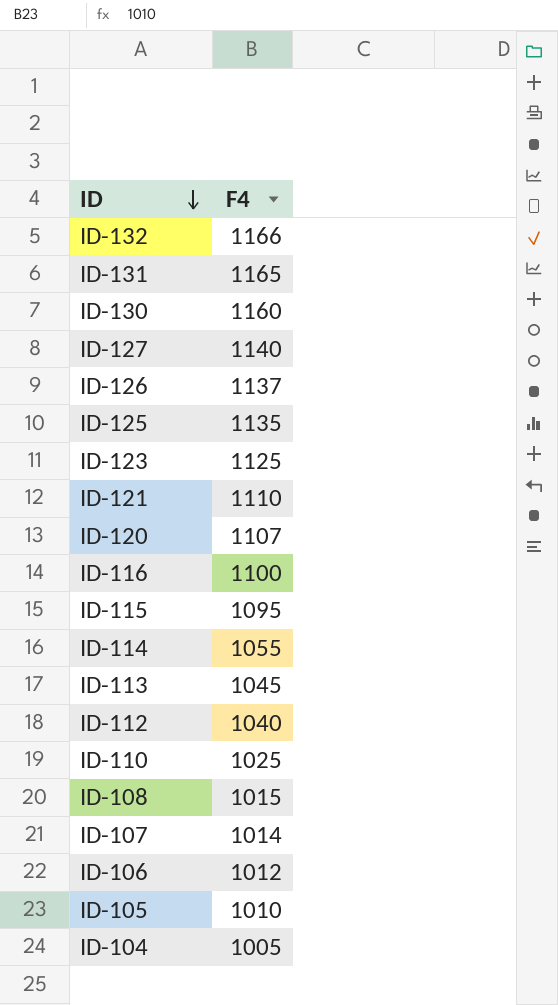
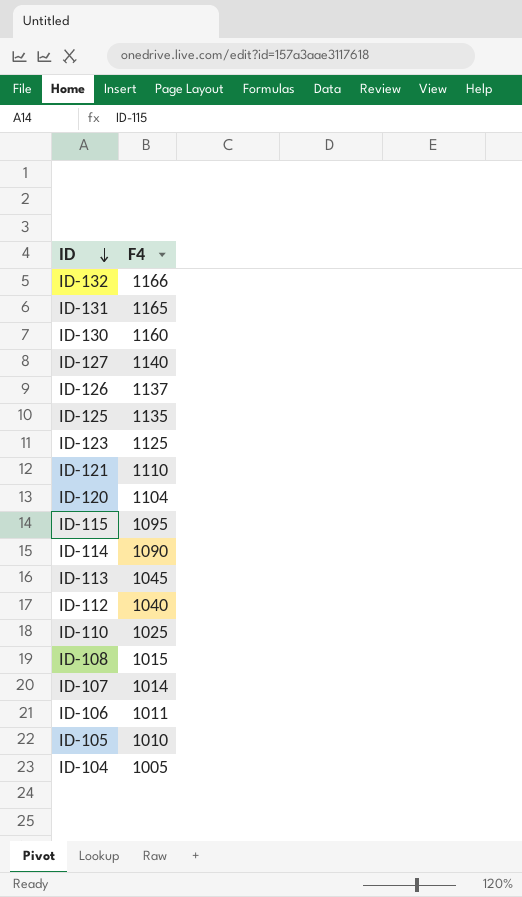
row ID-116: 1100 -> none
ID-120 | F4: 1107 -> 1104
ID-114 | F4: 1055 -> 1090
ID-106 | F4: 1012 -> 1011

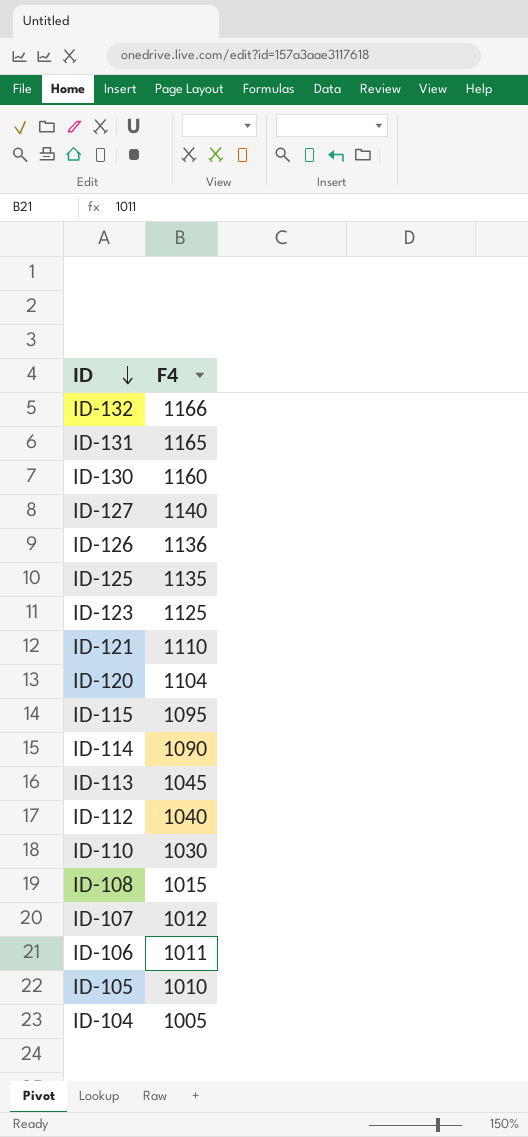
ID-126 | F4: 1137 -> 1136
ID-110 | F4: 1025 -> 1030
ID-107 | F4: 1014 -> 1012

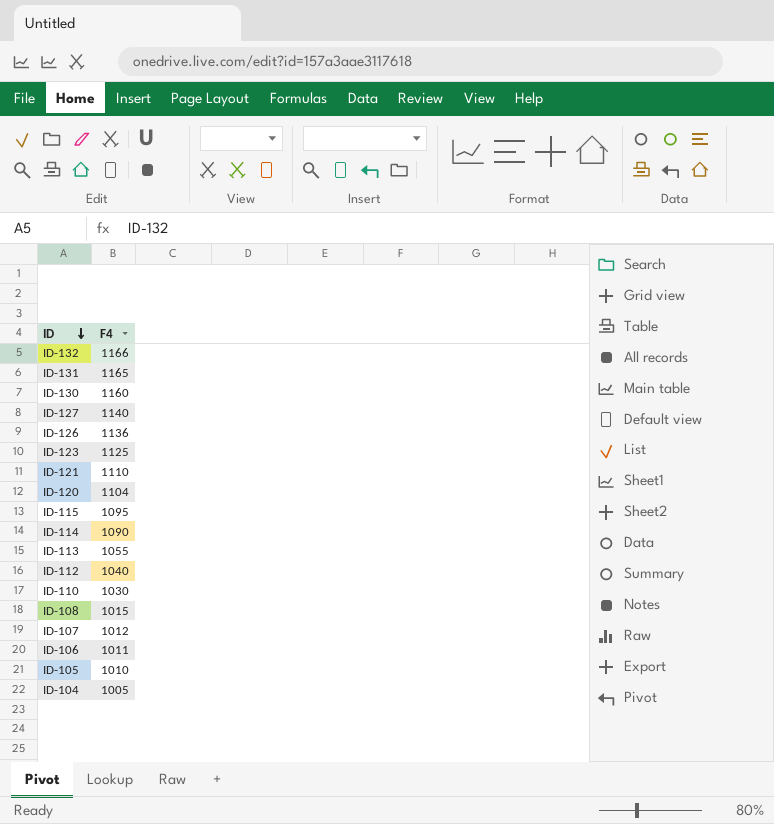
row ID-125: 1135 -> none
ID-113 | F4: 1045 -> 1055

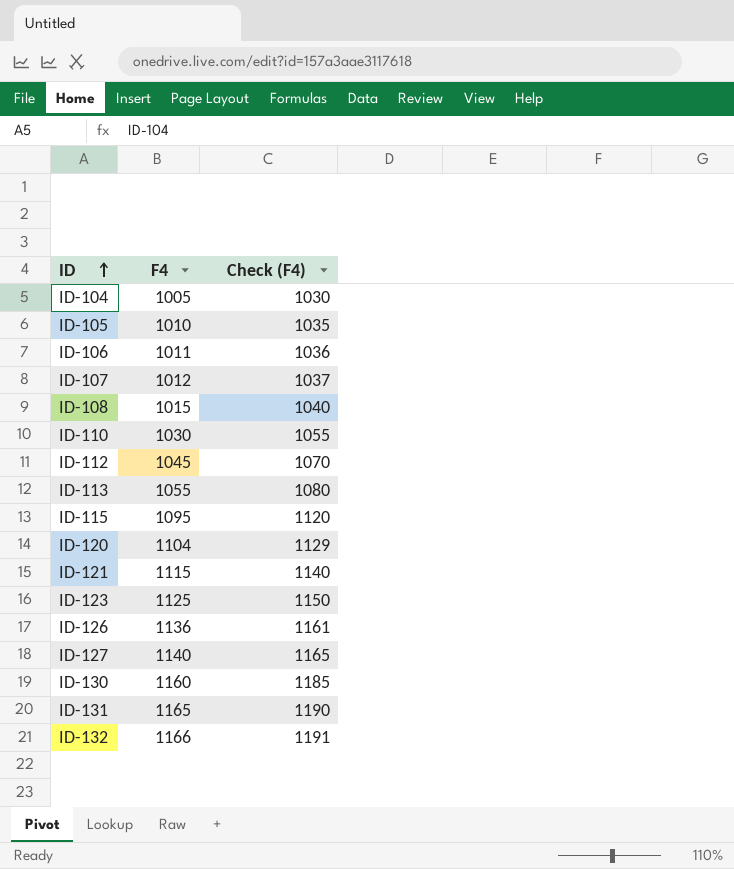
row order: ID descending -> ID ascending
column Check (F4) | formula: none -> [F4] + 25
row ID-114: 1090 -> none
ID-112 | F4: 1040 -> 1045
ID-121 | F4: 1110 -> 1115

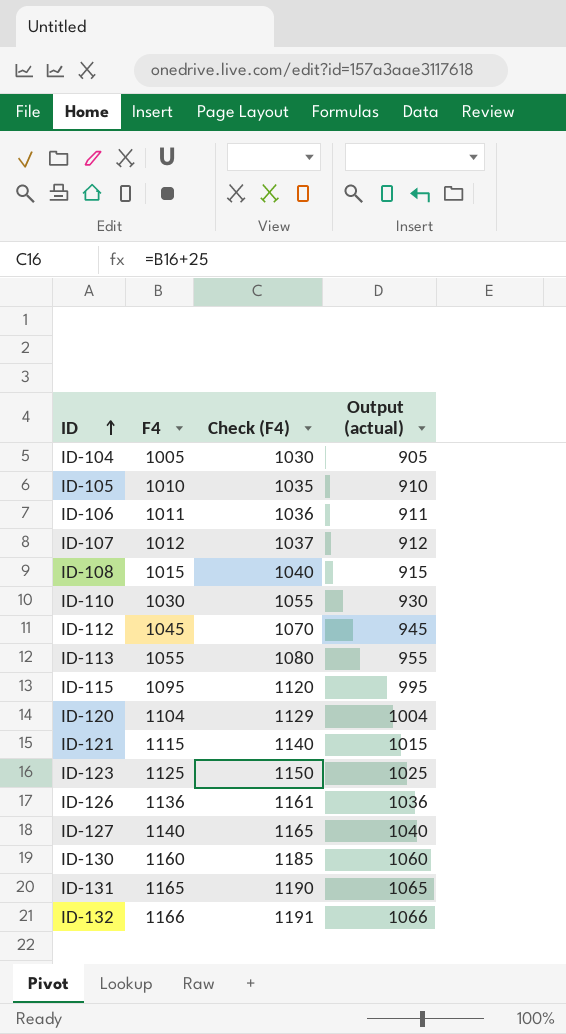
column Output (actual) | formula: none -> [F4] - 100

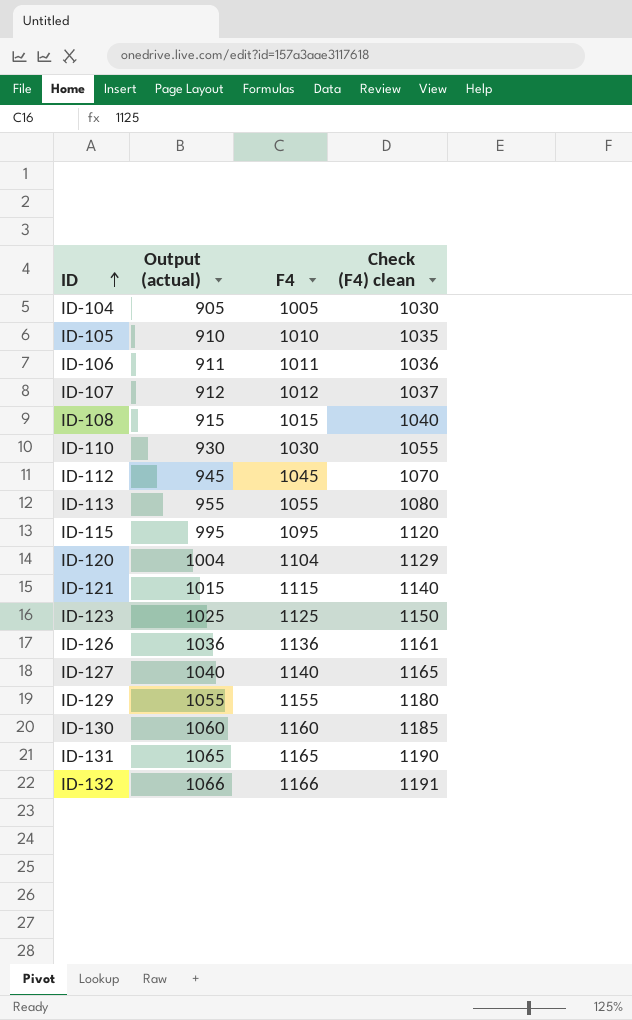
column Output (actual) | position: 4 -> 2
column name: Check (F4) -> Check (F4) clean
row ID-129: none -> 1055 | 1155 | 1180

